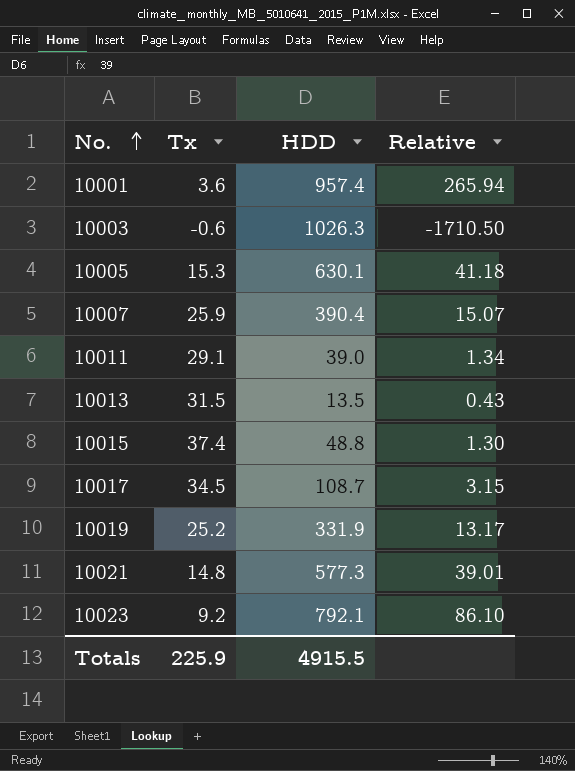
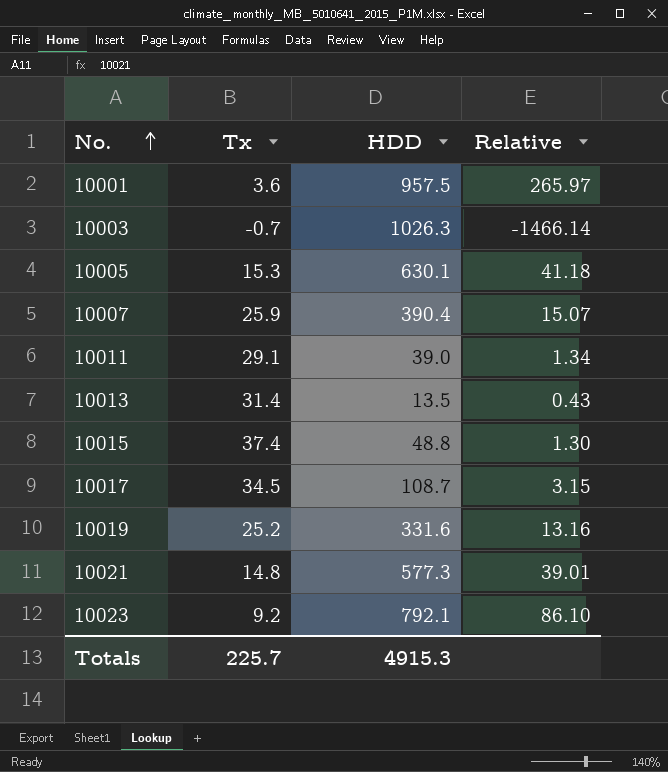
10001 | HDD: 957.4 -> 957.5
10001 | Relative: 265.94 -> 265.97
10003 | Tx: -0.6 -> -0.7
10003 | Relative: -1710.50 -> -1466.14
10013 | Tx: 31.5 -> 31.4
10019 | HDD: 331.9 -> 331.6
10019 | Relative: 13.17 -> 13.16
Totals | Tx: 225.9 -> 225.7
Totals | HDD: 4915.5 -> 4915.3

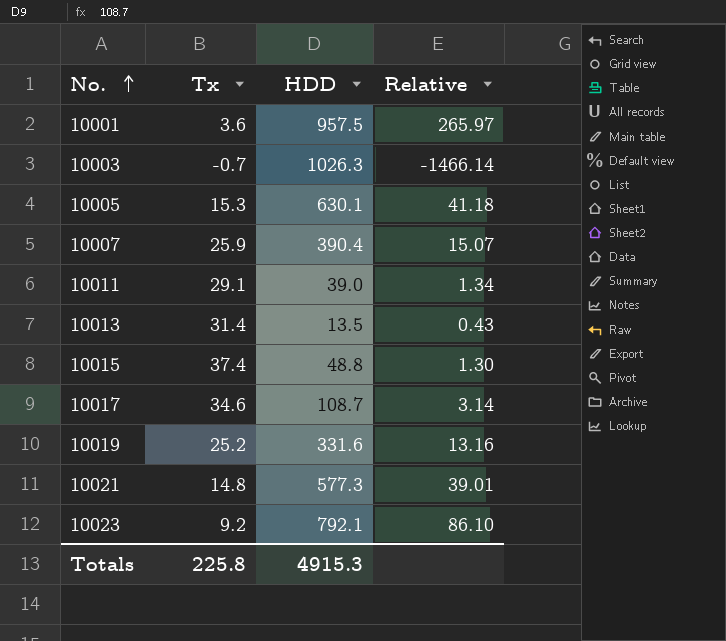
10017 | Tx: 34.5 -> 34.6
10017 | Relative: 3.15 -> 3.14
Totals | Tx: 225.7 -> 225.8

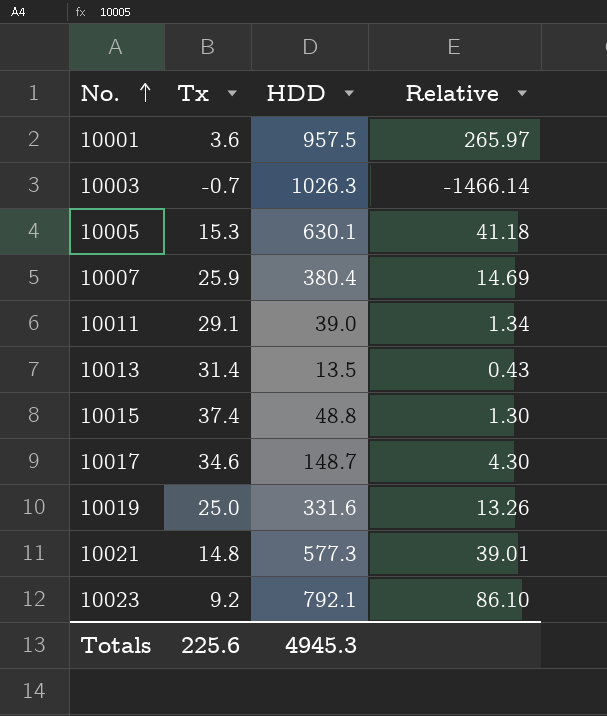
10007 | HDD: 390.4 -> 380.4
10007 | Relative: 15.07 -> 14.69
10017 | HDD: 108.7 -> 148.7
10017 | Relative: 3.14 -> 4.30
10019 | Tx: 25.2 -> 25.0
10019 | Relative: 13.16 -> 13.26
Totals | Tx: 225.8 -> 225.6
Totals | HDD: 4915.3 -> 4945.3

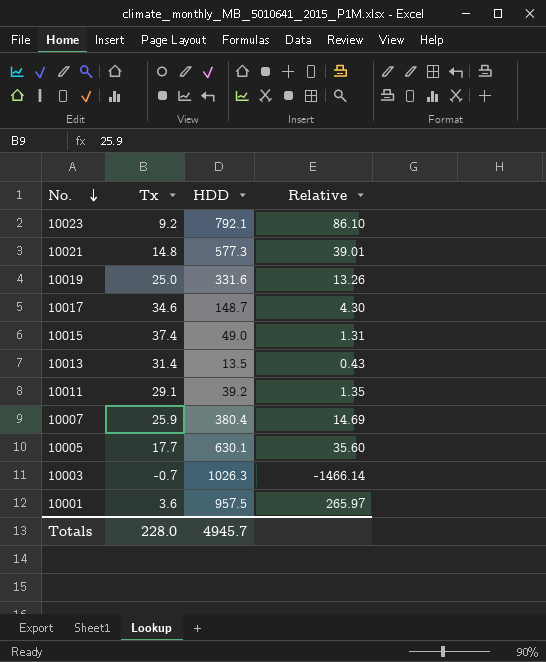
row order: No. ascending -> No. descending
10015 | HDD: 48.8 -> 49.0
10015 | Relative: 1.30 -> 1.31
10011 | HDD: 39.0 -> 39.2
10011 | Relative: 1.34 -> 1.35
10005 | Tx: 15.3 -> 17.7
10005 | Relative: 41.18 -> 35.60
Totals | Tx: 225.6 -> 228.0
Totals | HDD: 4945.3 -> 4945.7

